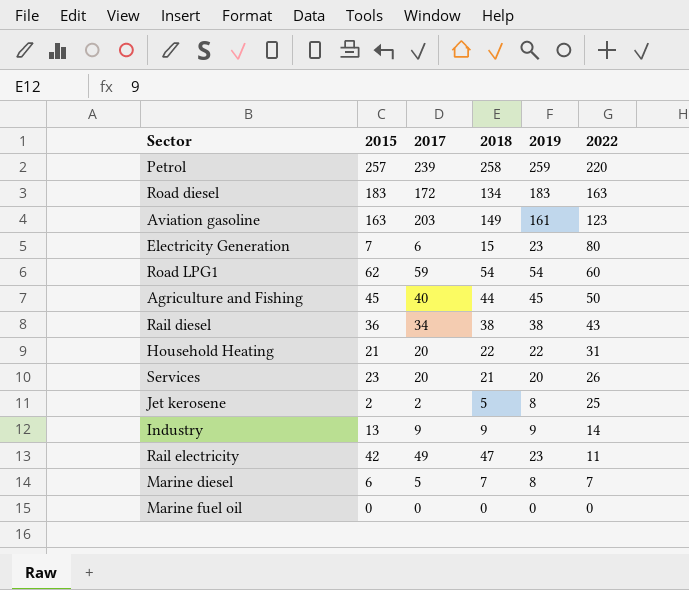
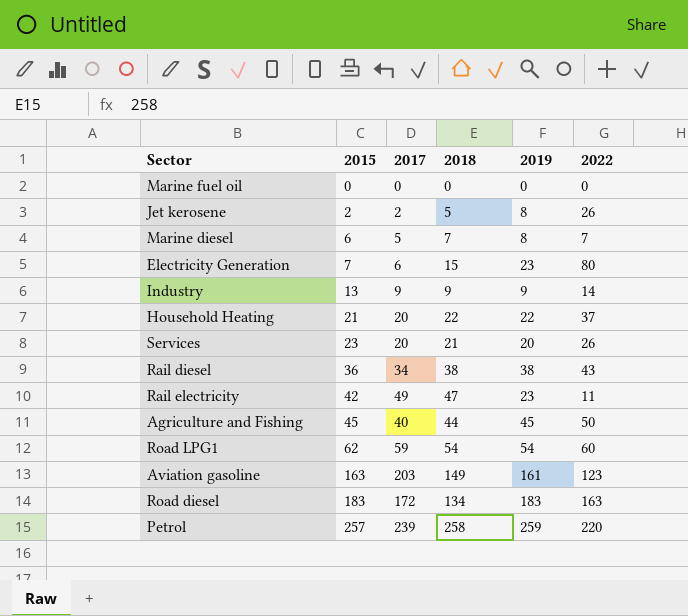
row order: 2022 descending -> 2015 ascending
Jet kerosene | 2022: 25 -> 26
Household Heating | 2022: 31 -> 37

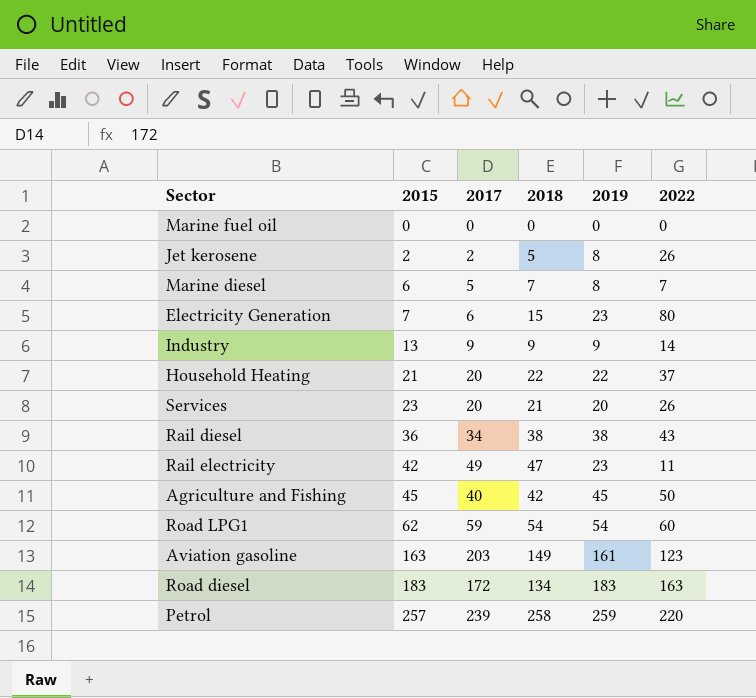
Agriculture and Fishing | 2018: 44 -> 42

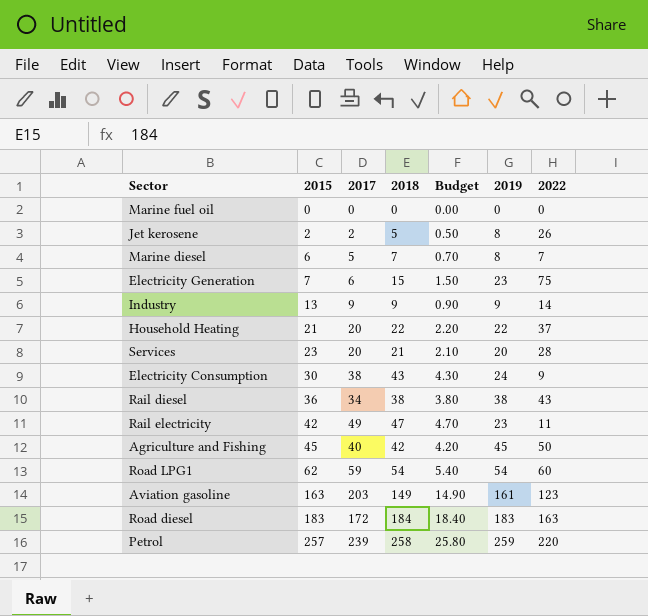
column Budget | formula: none -> [2018] * 0.1
Electricity Generation | 2022: 80 -> 75
Services | 2022: 26 -> 28
row Electricity Consumption: none -> 30 | 38 | 43 | 4.30 | 24 | 9
Road diesel | 2018: 134 -> 184

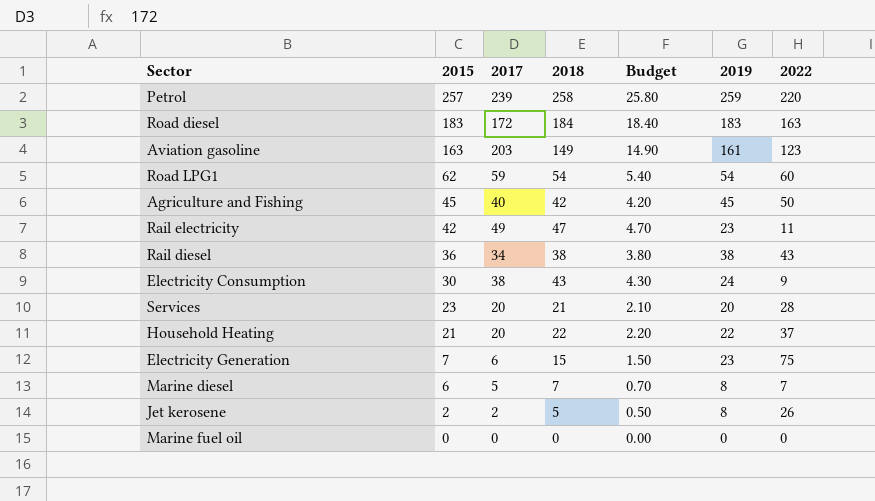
row order: 2015 ascending -> 2015 descending
row Industry: 13 | 9 | 9 | 0.90 | 9 | 14 -> none

